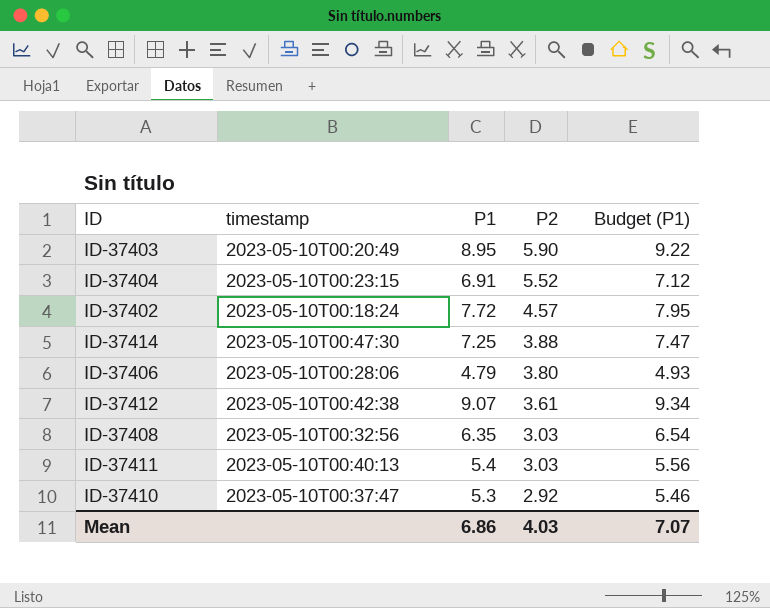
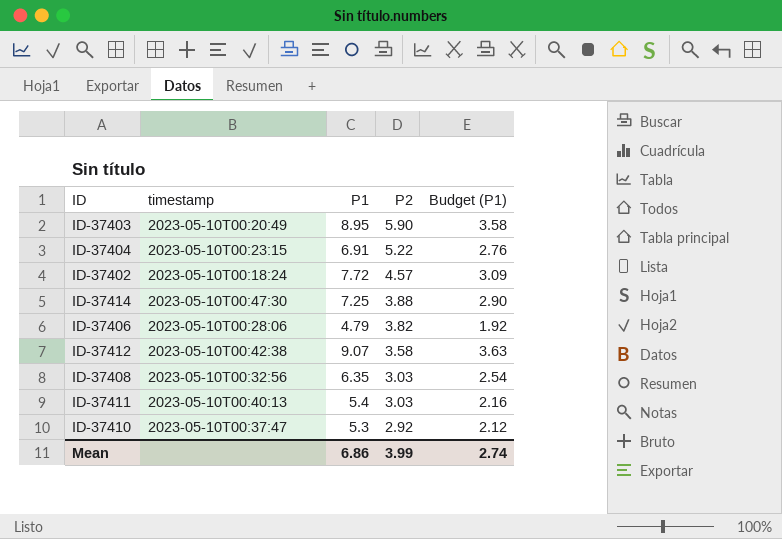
column Budget (P1) | formula: [P1] * 1.03 -> [P1] * 0.4
ID-37404 | P2: 5.52 -> 5.22
ID-37406 | P2: 3.80 -> 3.82
ID-37412 | P2: 3.61 -> 3.58
Mean | P2: 4.03 -> 3.99
Mean | Budget (P1): 7.07 -> 2.74

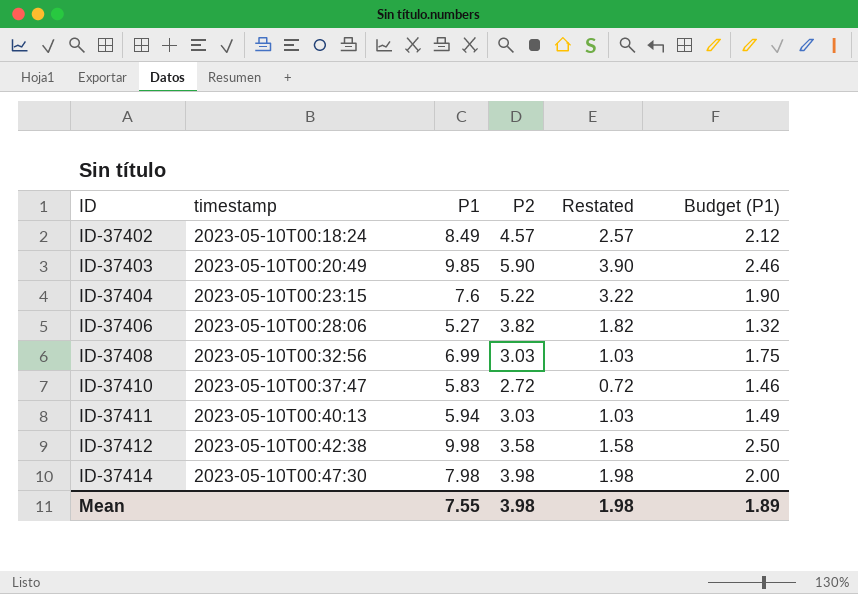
row order: P2 descending -> ID ascending
column Restated | formula: none -> [P2] - 2
column Budget (P1) | formula: [P1] * 0.4 -> [P1] * 0.25
ID-37402 | P1: 7.72 -> 8.49
ID-37403 | P1: 8.95 -> 9.85
ID-37404 | P1: 6.91 -> 7.6
ID-37406 | P1: 4.79 -> 5.27
ID-37408 | P1: 6.35 -> 6.99
ID-37410 | P1: 5.3 -> 5.83
ID-37410 | P2: 2.92 -> 2.72
ID-37411 | P1: 5.4 -> 5.94
ID-37412 | P1: 9.07 -> 9.98
ID-37414 | P1: 7.25 -> 7.98
ID-37414 | P2: 3.88 -> 3.98
Mean | P1: 6.86 -> 7.55
Mean | P2: 3.99 -> 3.98
Mean | Budget (P1): 2.74 -> 1.89

